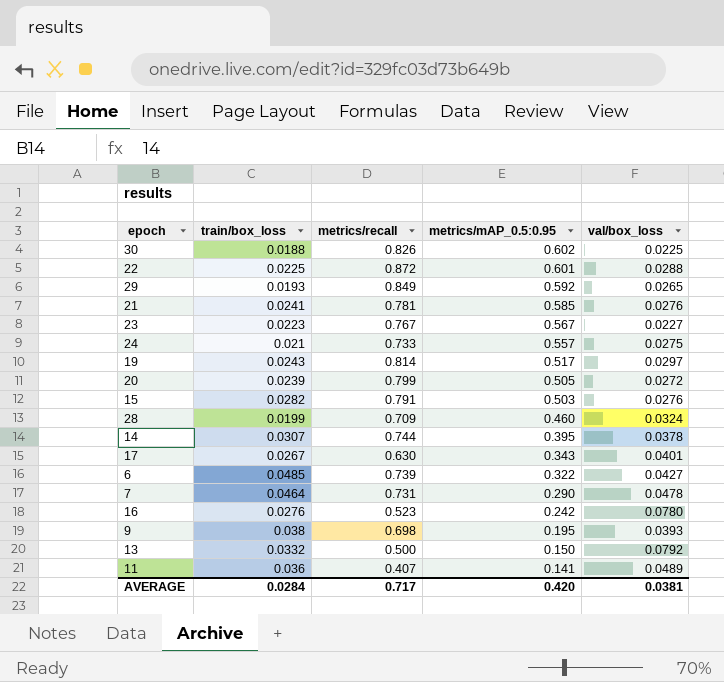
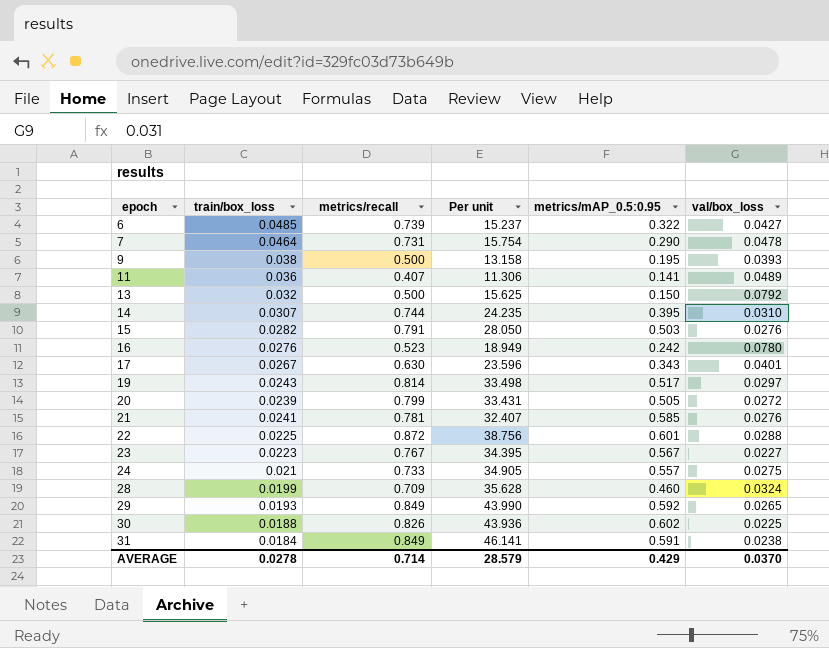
row order: metrics/mAP_0.5:0.95 descending -> epoch ascending
column Per unit | formula: none -> [metrics/recall] / [train/box_loss]
9 | metrics/recall: 0.698 -> 0.500
13 | train/box_loss: 0.0332 -> 0.032
14 | val/box_loss: 0.0378 -> 0.0310
row 31: none -> 0.0184 | 0.849 | 46.141 | 0.591 | 0.0238
AVERAGE | train/box_loss: 0.0284 -> 0.0278
AVERAGE | metrics/recall: 0.717 -> 0.714
AVERAGE | metrics/mAP_0.5:0.95: 0.420 -> 0.429
AVERAGE | val/box_loss: 0.0381 -> 0.0370

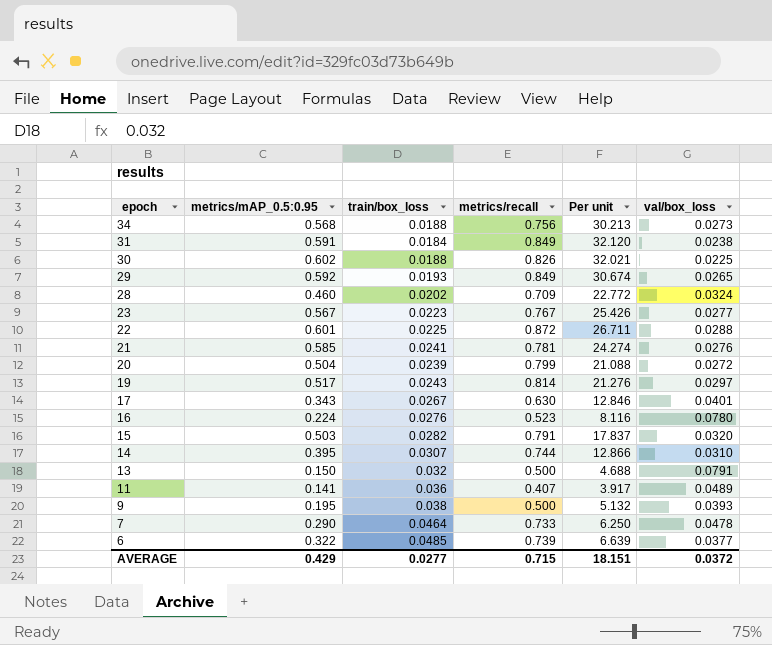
row order: epoch ascending -> epoch descending
column metrics/mAP_0.5:0.95 | position: 5 -> 2
column Per unit | formula: [metrics/recall] / [train/box_loss] -> [metrics/mAP_0.5:0.95] / [train/box_loss]
row 24: 0.021 | 0.733 | 34.905 | 0.557 | 0.0275 -> none
row 34: none -> 0.568 | 0.0188 | 0.756 | 30.213 | 0.0273
28 | train/box_loss: 0.0199 -> 0.0202
23 | val/box_loss: 0.0227 -> 0.0277
20 | metrics/mAP_0.5:0.95: 0.505 -> 0.504
16 | metrics/mAP_0.5:0.95: 0.242 -> 0.224
15 | val/box_loss: 0.0276 -> 0.0320
13 | val/box_loss: 0.0792 -> 0.0791
7 | metrics/recall: 0.731 -> 0.733
6 | val/box_loss: 0.0427 -> 0.0377
AVERAGE | train/box_loss: 0.0278 -> 0.0277
AVERAGE | metrics/recall: 0.714 -> 0.715
AVERAGE | Per unit: 28.579 -> 18.151
AVERAGE | val/box_loss: 0.0370 -> 0.0372

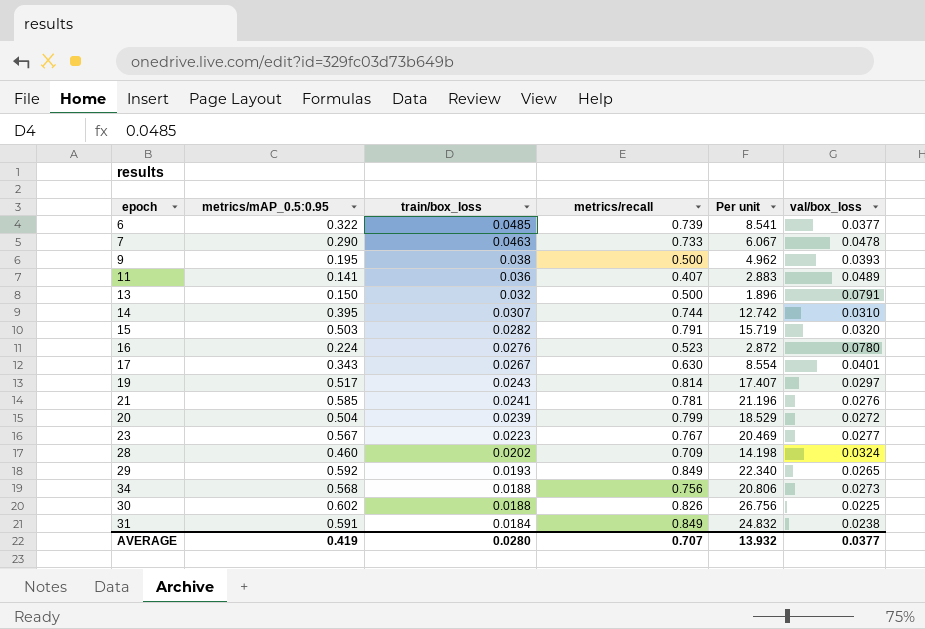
row order: epoch descending -> train/box_loss descending
column Per unit | formula: [metrics/mAP_0.5:0.95] / [train/box_loss] -> [metrics/mAP_0.5:0.95] / [val/box_loss]
row 22: 0.601 | 0.0225 | 0.872 | 26.711 | 0.0288 -> none
7 | train/box_loss: 0.0464 -> 0.0463
AVERAGE | metrics/mAP_0.5:0.95: 0.429 -> 0.419
AVERAGE | train/box_loss: 0.0277 -> 0.0280
AVERAGE | metrics/recall: 0.715 -> 0.707
AVERAGE | Per unit: 18.151 -> 13.932
AVERAGE | val/box_loss: 0.0372 -> 0.0377

